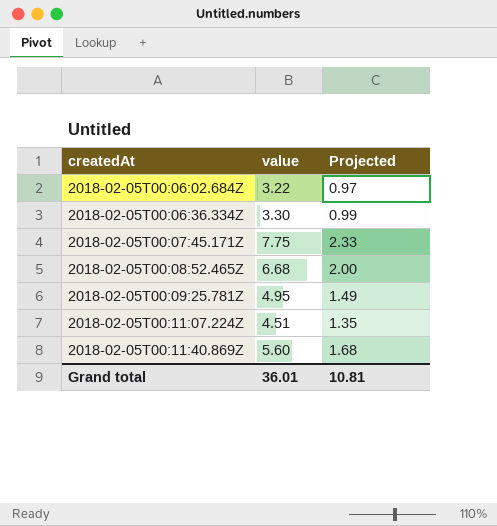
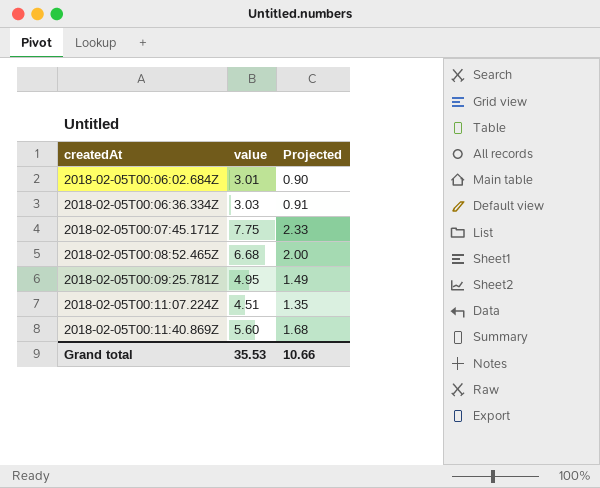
2018-02-05T00:06:02.684Z | value: 3.22 -> 3.01
2018-02-05T00:06:02.684Z | Projected: 0.97 -> 0.90
2018-02-05T00:06:36.334Z | value: 3.30 -> 3.03
2018-02-05T00:06:36.334Z | Projected: 0.99 -> 0.91
Grand total | value: 36.01 -> 35.53
Grand total | Projected: 10.81 -> 10.66

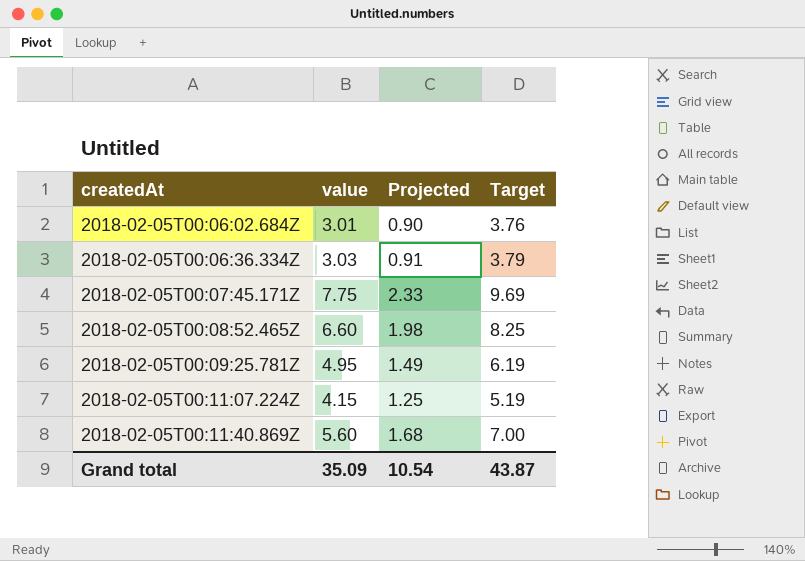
column Target | formula: none -> [value] * 1.25
2018-02-05T00:08:52.465Z | value: 6.68 -> 6.60
2018-02-05T00:08:52.465Z | Projected: 2.00 -> 1.98
2018-02-05T00:11:07.224Z | value: 4.51 -> 4.15
2018-02-05T00:11:07.224Z | Projected: 1.35 -> 1.25
Grand total | value: 35.53 -> 35.09
Grand total | Projected: 10.66 -> 10.54

